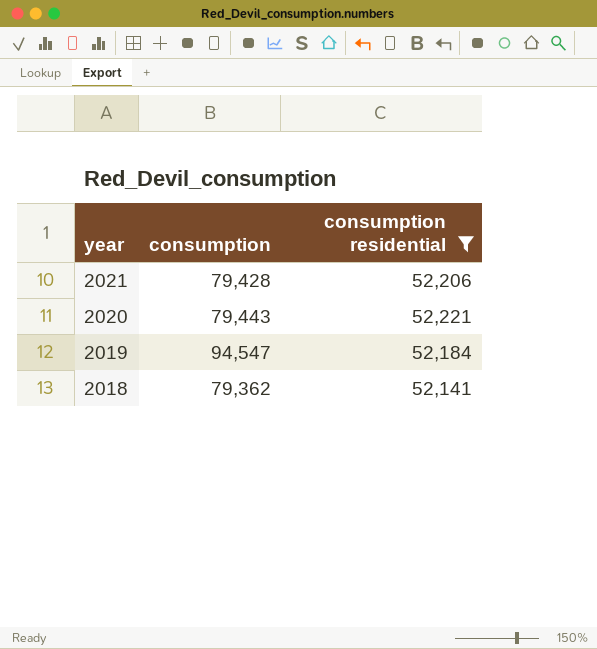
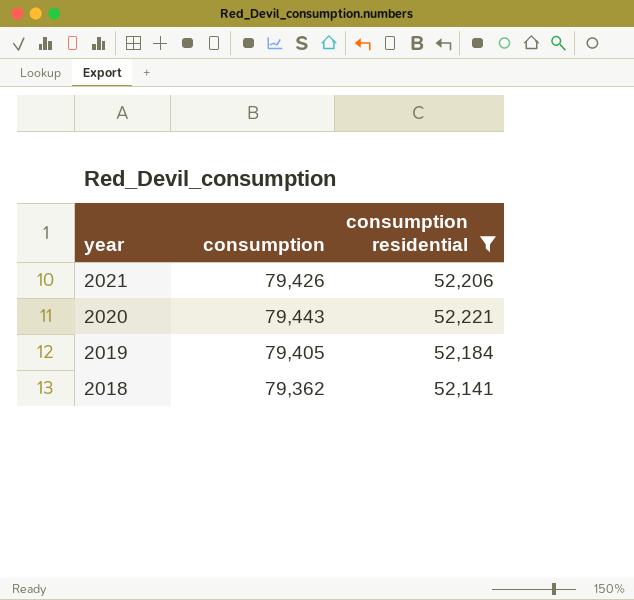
2021 | consumption: 79,428 -> 79,426
2019 | consumption: 94,547 -> 79,405

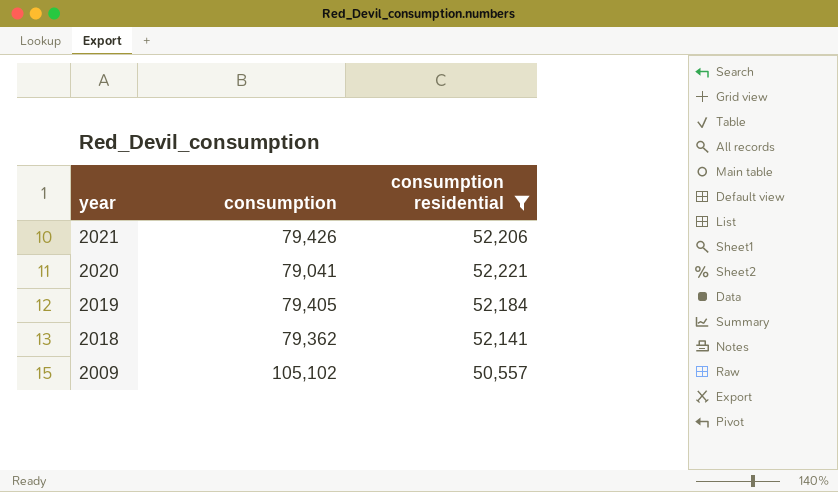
2020 | consumption: 79,443 -> 79,041
row 2009: none -> 105,102 | 50,557

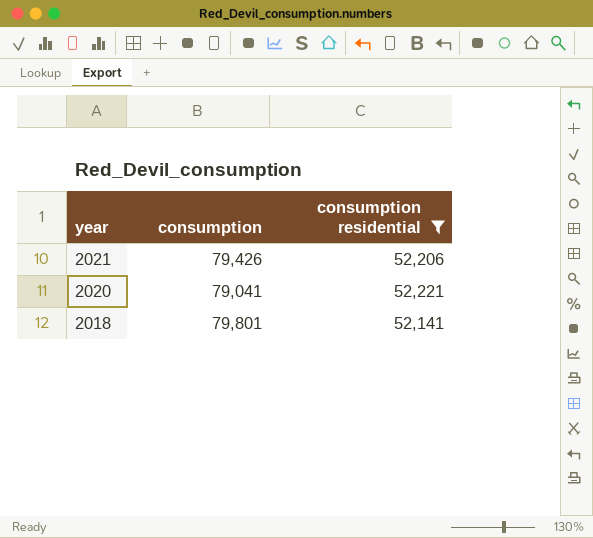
row 2019: 79,405 | 52,184 -> none
row 2009: 105,102 | 50,557 -> none
2018 | consumption: 79,362 -> 79,801

